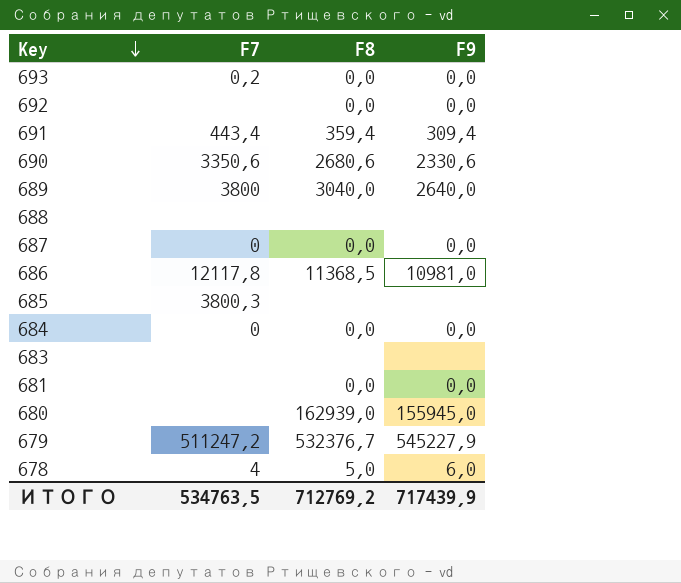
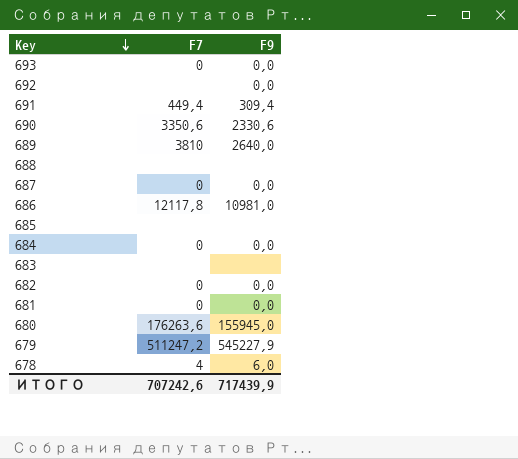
column F8 | position: 3 -> none
693 | F7: 0,2 -> 0
691 | F7: 443,4 -> 449,4
689 | F7: 3800 -> 3810
685 | F7: 3800,3 -> none
row 682: none -> 0 | 0,0
681 | F7: none -> 0
680 | F7: none -> 176263,6
ИТОГО | F7: 534763,5 -> 707242,6

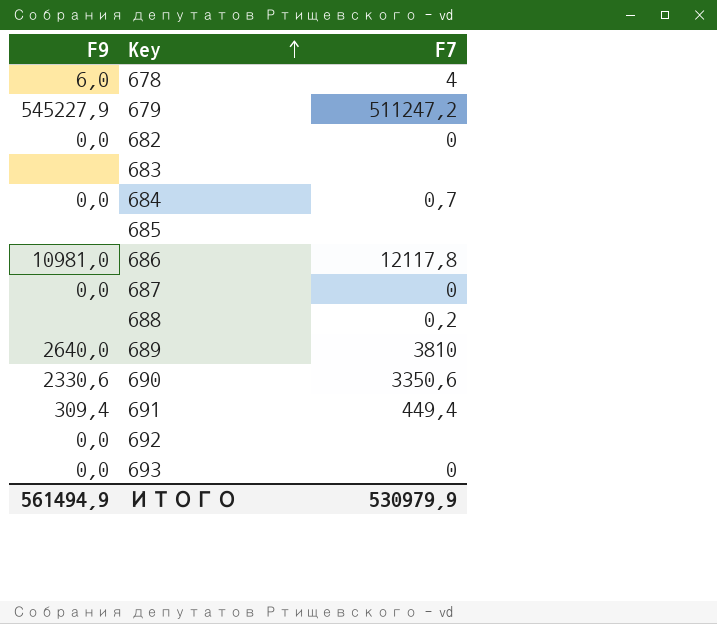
row order: Key descending -> Key ascending
column F9 | position: 3 -> 1
row 681: 0 | 0,0 -> none
row 680: 176263,6 | 155945,0 -> none
684 | F7: 0 -> 0,7
688 | F7: none -> 0,2
ИТОГО | F9: 717439,9 -> 561494,9
ИТОГО | F7: 707242,6 -> 530979,9

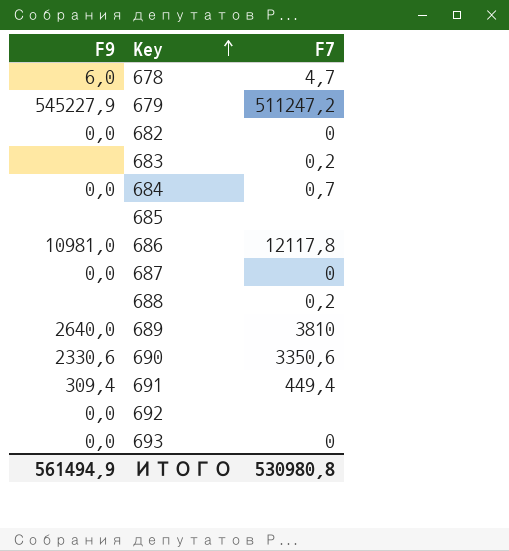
678 | F7: 4 -> 4,7
683 | F7: none -> 0,2
ИТОГО | F7: 530979,9 -> 530980,8

